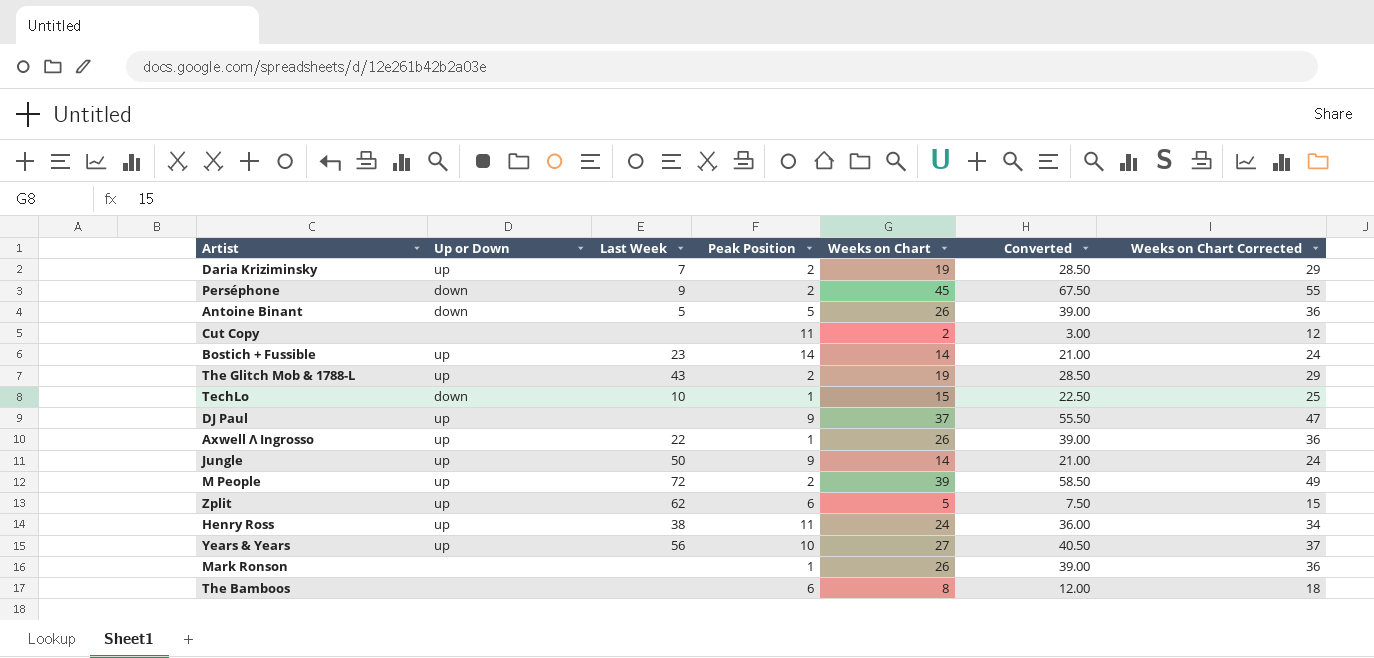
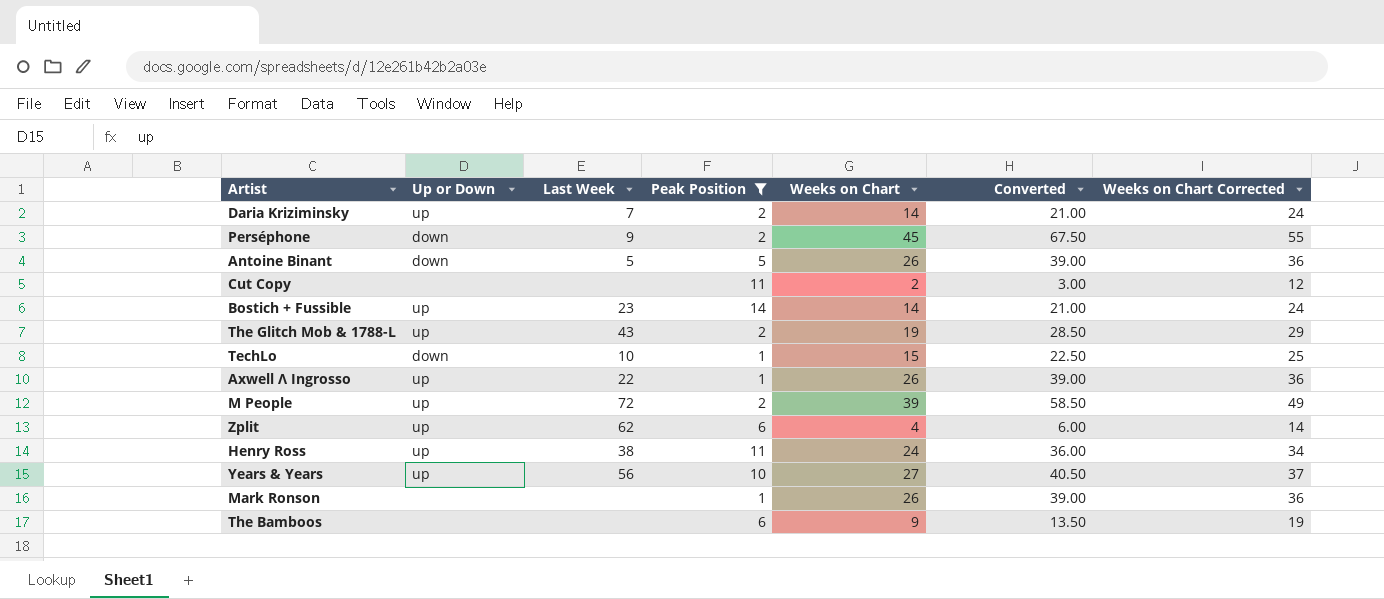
filter: none -> Peak Position != 9
Daria Kriziminsky | Weeks on Chart: 19 -> 14
Daria Kriziminsky | Converted: 28.50 -> 21.00
Daria Kriziminsky | Weeks on Chart Corrected: 29 -> 24
Zplit | Weeks on Chart: 5 -> 4
Zplit | Converted: 7.50 -> 6.00
Zplit | Weeks on Chart Corrected: 15 -> 14
The Bamboos | Weeks on Chart: 8 -> 9
The Bamboos | Converted: 12.00 -> 13.50
The Bamboos | Weeks on Chart Corrected: 18 -> 19

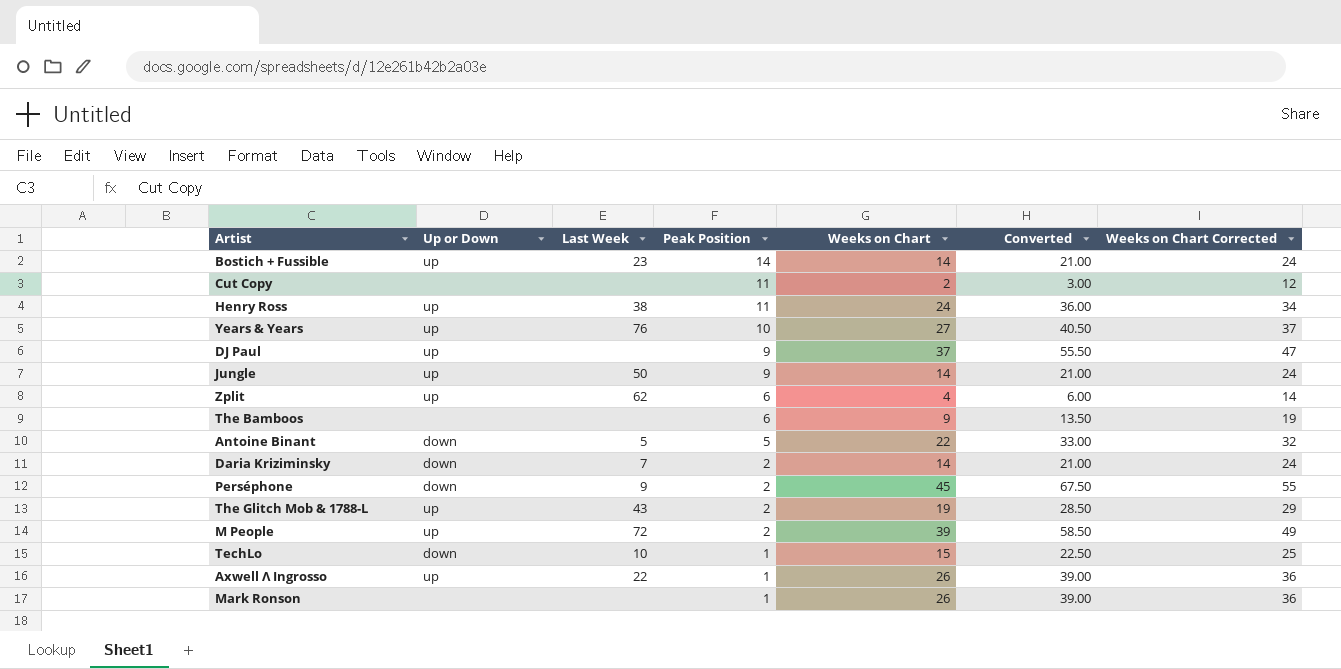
filter: Peak Position != 9 -> none
row order: none -> Peak Position descending
Years & Years | Last Week: 56 -> 76
Antoine Binant | Weeks on Chart: 26 -> 22
Antoine Binant | Converted: 39.00 -> 33.00
Antoine Binant | Weeks on Chart Corrected: 36 -> 32
Daria Kriziminsky | Up or Down: up -> down

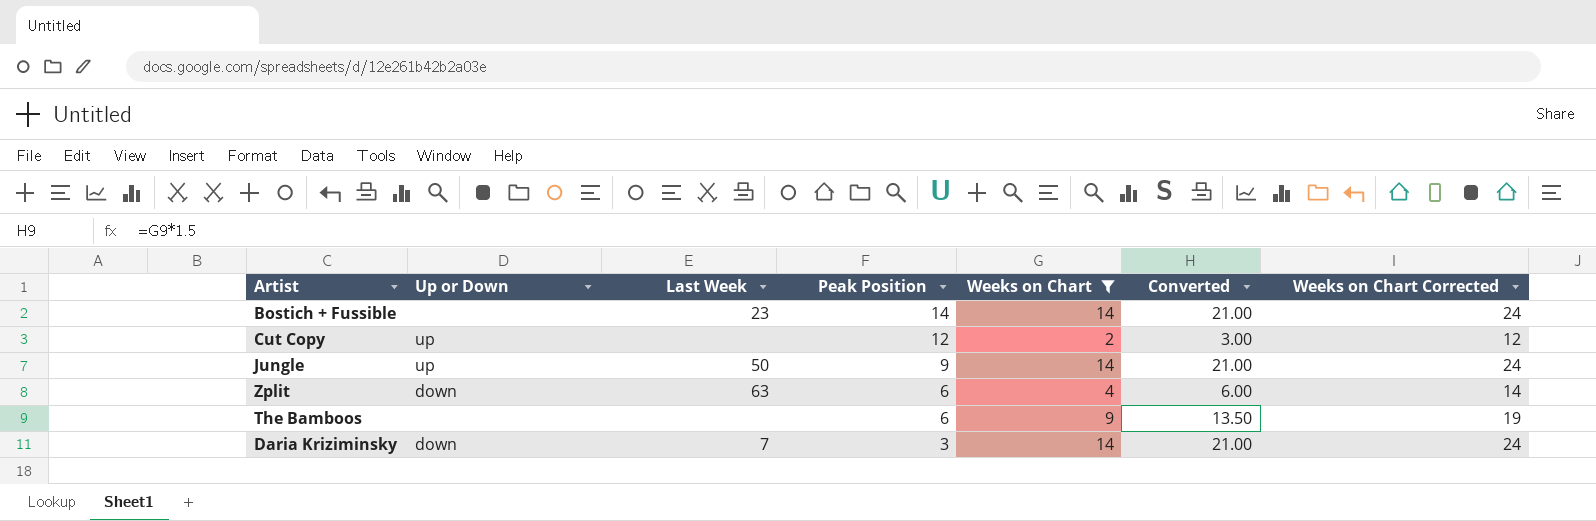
filter: none -> Weeks on Chart <= 14
Bostich + Fussible | Up or Down: up -> none
Cut Copy | Up or Down: none -> up
Cut Copy | Peak Position: 11 -> 12
Zplit | Up or Down: up -> down
Zplit | Last Week: 62 -> 63
Daria Kriziminsky | Peak Position: 2 -> 3

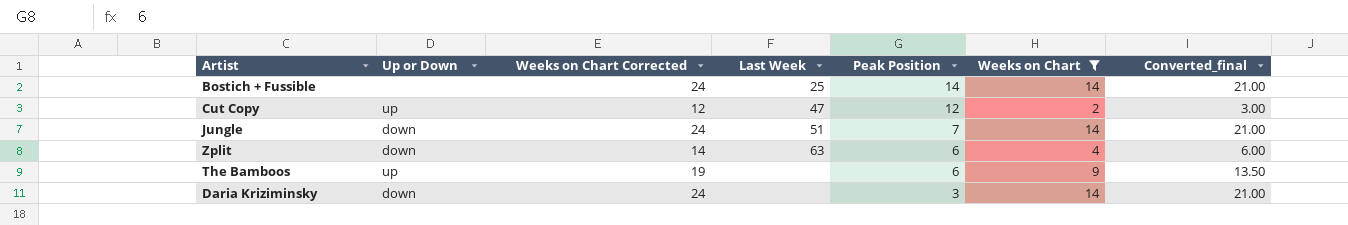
column Weeks on Chart Corrected | position: 7 -> 3
column name: Converted -> Converted_final
Bostich + Fussible | Last Week: 23 -> 25
Cut Copy | Last Week: none -> 47
Jungle | Up or Down: up -> down
Jungle | Last Week: 50 -> 51
Jungle | Peak Position: 9 -> 7
The Bamboos | Up or Down: none -> up
Daria Kriziminsky | Last Week: 7 -> none

